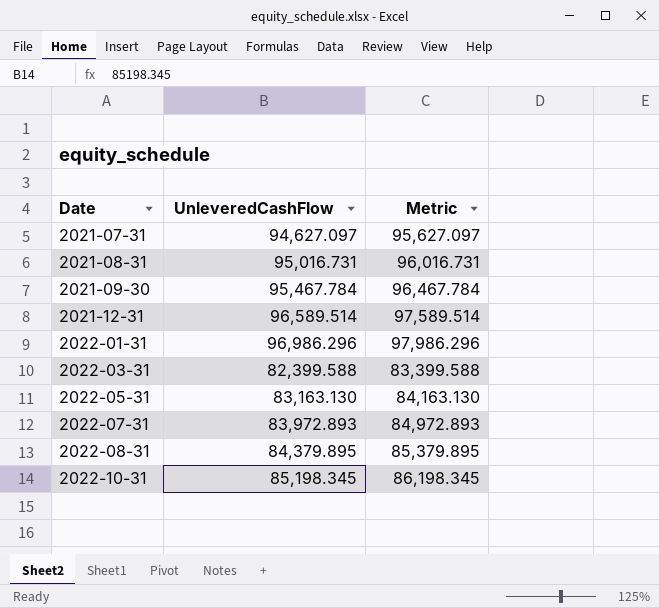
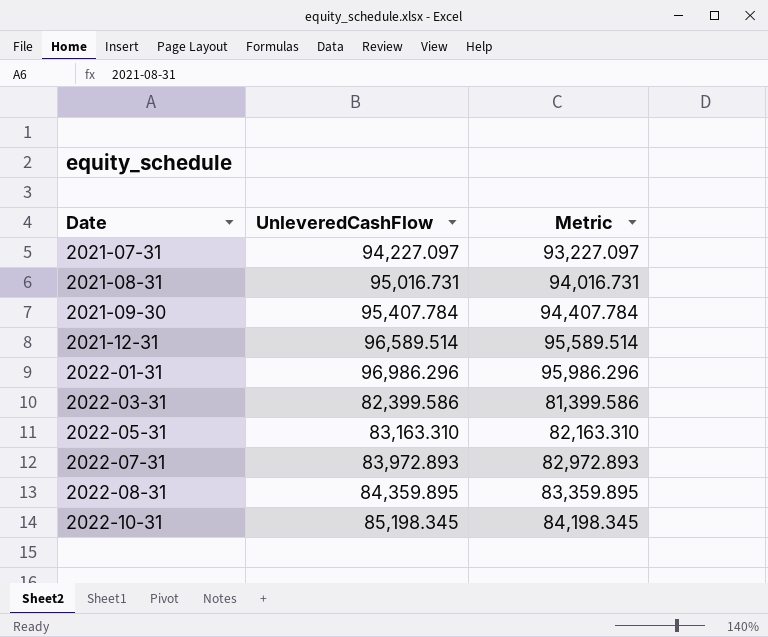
column Metric | formula: [UnleveredCashFlow] + 1000 -> [UnleveredCashFlow] - 1000
2021-07-31 | UnleveredCashFlow: 94,627.097 -> 94,227.097
2021-09-30 | UnleveredCashFlow: 95,467.784 -> 95,407.784
2022-03-31 | UnleveredCashFlow: 82,399.588 -> 82,399.586
2022-05-31 | UnleveredCashFlow: 83,163.130 -> 83,163.310
2022-08-31 | UnleveredCashFlow: 84,379.895 -> 84,359.895

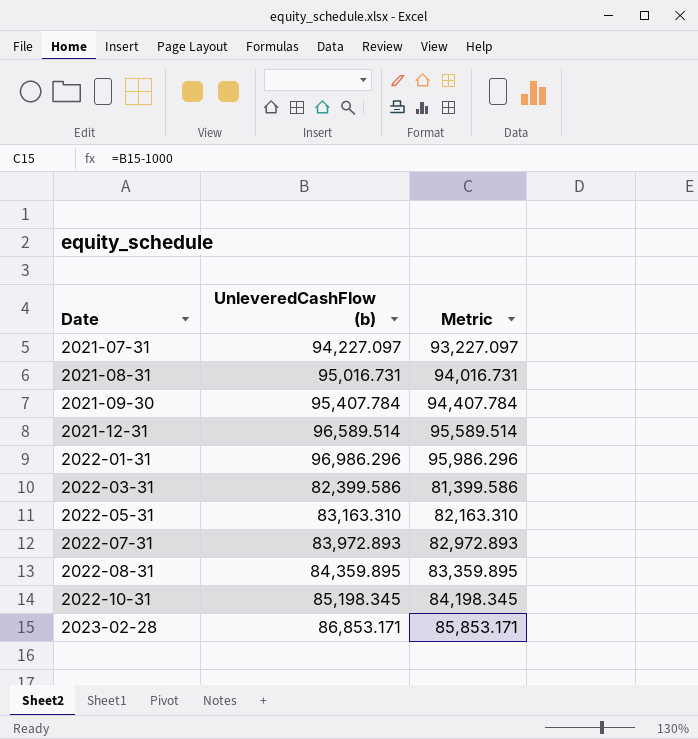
column name: UnleveredCashFlow -> UnleveredCashFlow (b)
row 2023-02-28: none -> 86,853.171 | 85,853.171

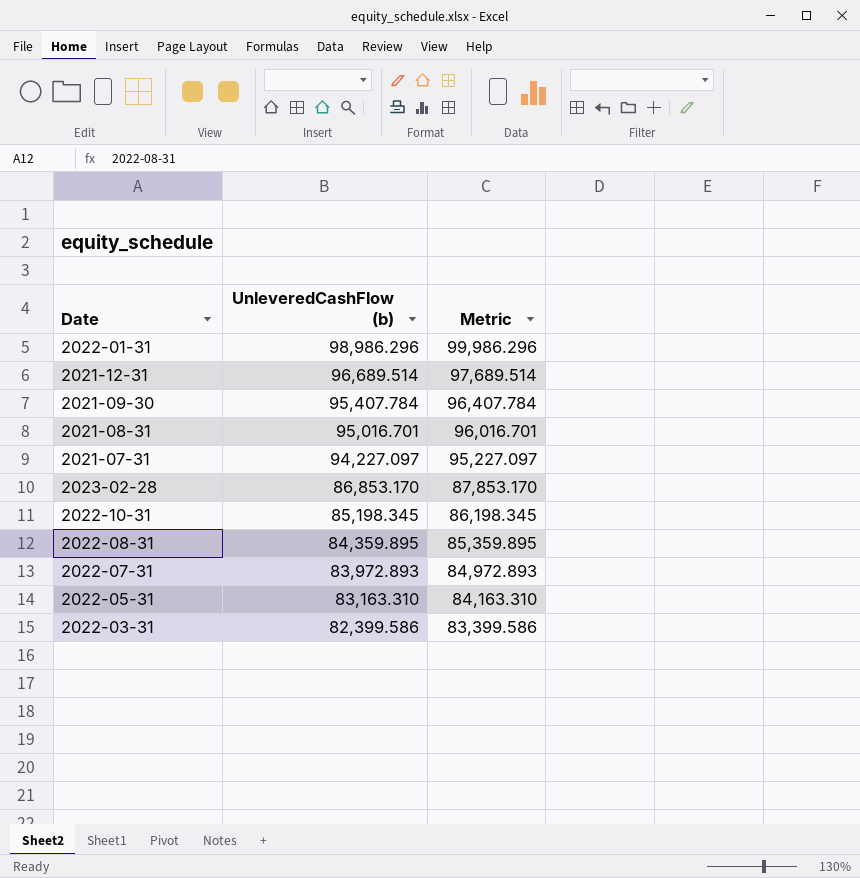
row order: Date ascending -> UnleveredCashFlow (b) descending
column Metric | formula: [UnleveredCashFlow (b)] - 1000 -> [UnleveredCashFlow (b)] + 1000
2022-01-31 | UnleveredCashFlow (b): 96,986.296 -> 98,986.296
2021-12-31 | UnleveredCashFlow (b): 96,589.514 -> 96,689.514
2021-08-31 | UnleveredCashFlow (b): 95,016.731 -> 95,016.701
2023-02-28 | UnleveredCashFlow (b): 86,853.171 -> 86,853.170

